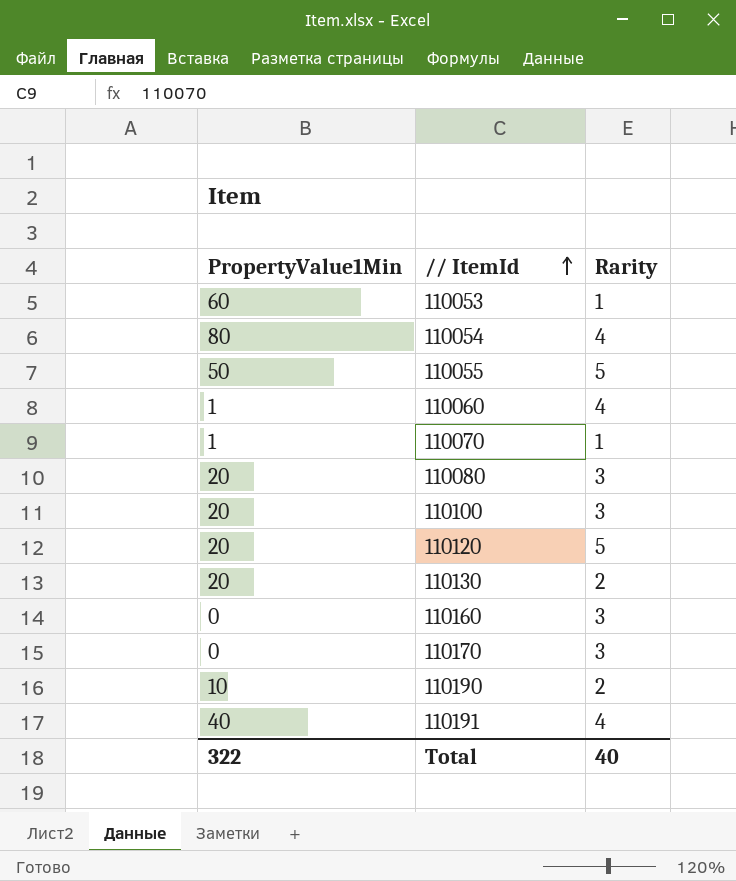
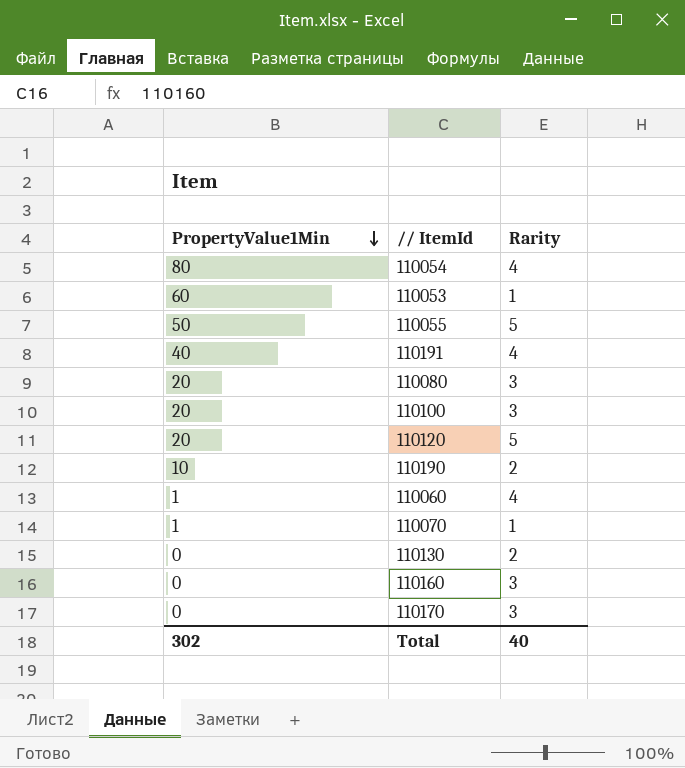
row order: // ItemId ascending -> PropertyValue1Min descending
110130 | PropertyValue1Min: 20 -> 0
Total | PropertyValue1Min: 322 -> 302

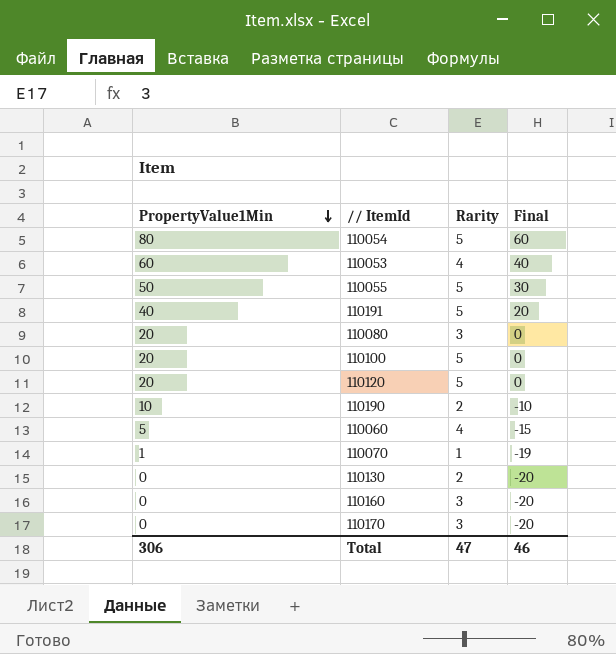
column Final | formula: none -> [PropertyValue1Min] - 20
110054 | Rarity: 4 -> 5
110053 | Rarity: 1 -> 4
110191 | Rarity: 4 -> 5
110100 | Rarity: 3 -> 5
110060 | PropertyValue1Min: 1 -> 5
Total | PropertyValue1Min: 302 -> 306
Total | Rarity: 40 -> 47

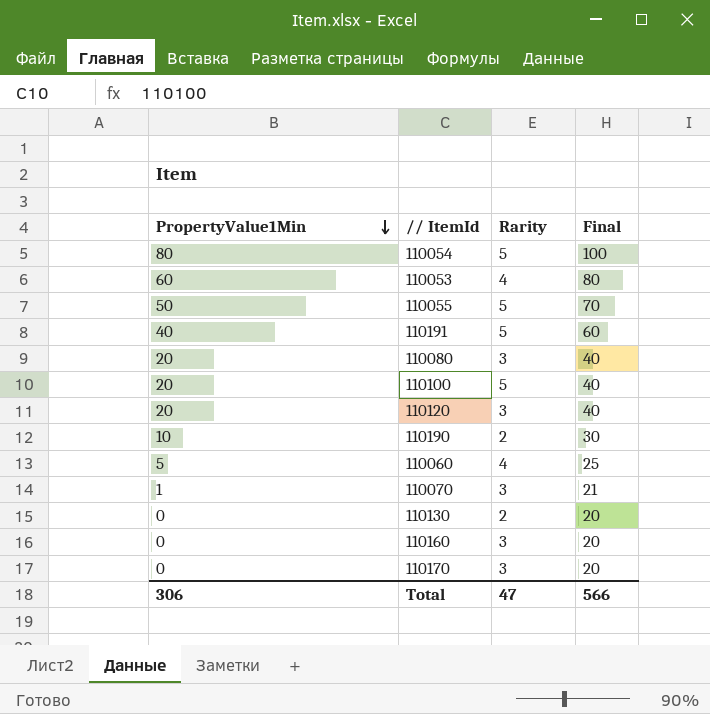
column Final | formula: [PropertyValue1Min] - 20 -> [PropertyValue1Min] + 20
110120 | Rarity: 5 -> 3
110070 | Rarity: 1 -> 3
Total | Final: 46 -> 566

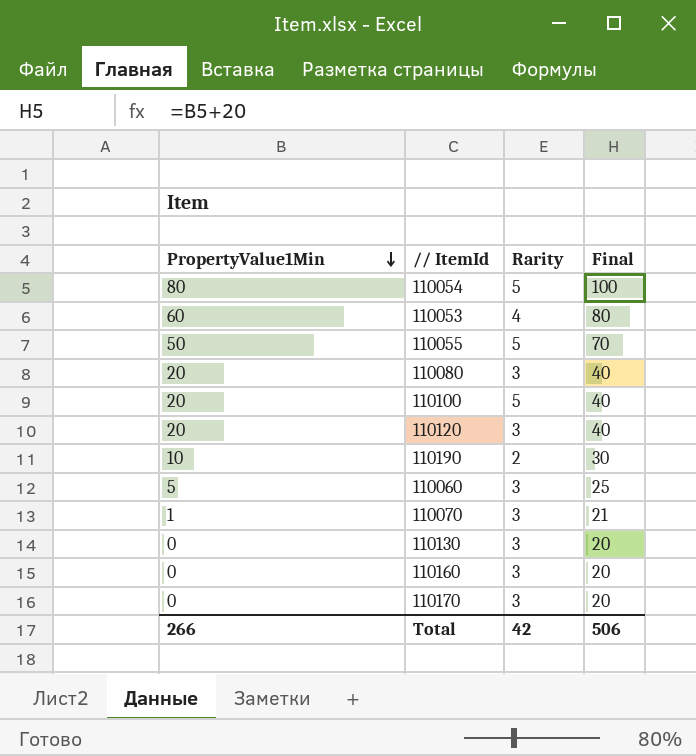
row 110191: 40 | 5 | 60 -> none
110060 | Rarity: 4 -> 3
110130 | Rarity: 2 -> 3
Total | PropertyValue1Min: 306 -> 266
Total | Rarity: 47 -> 42
Total | Final: 566 -> 506

